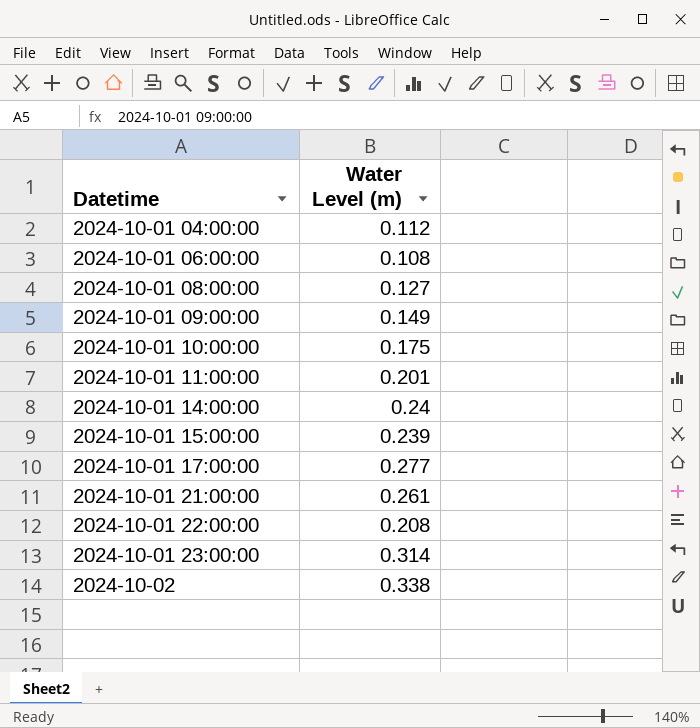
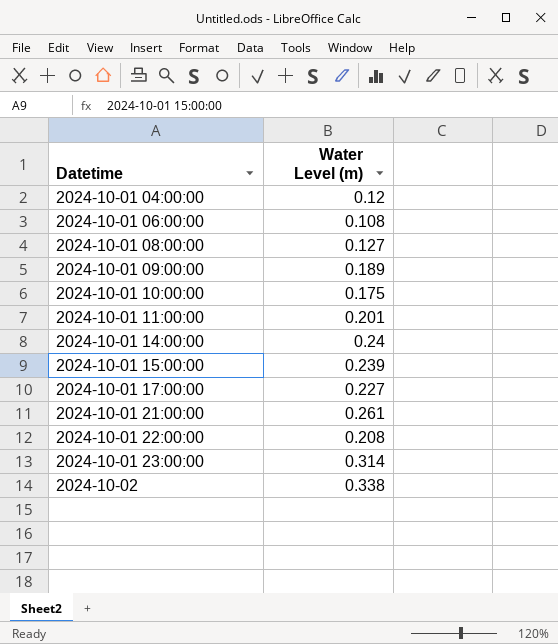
2024-10-01 04:00:00 | Water Level (m): 0.112 -> 0.12
2024-10-01 09:00:00 | Water Level (m): 0.149 -> 0.189
2024-10-01 17:00:00 | Water Level (m): 0.277 -> 0.227

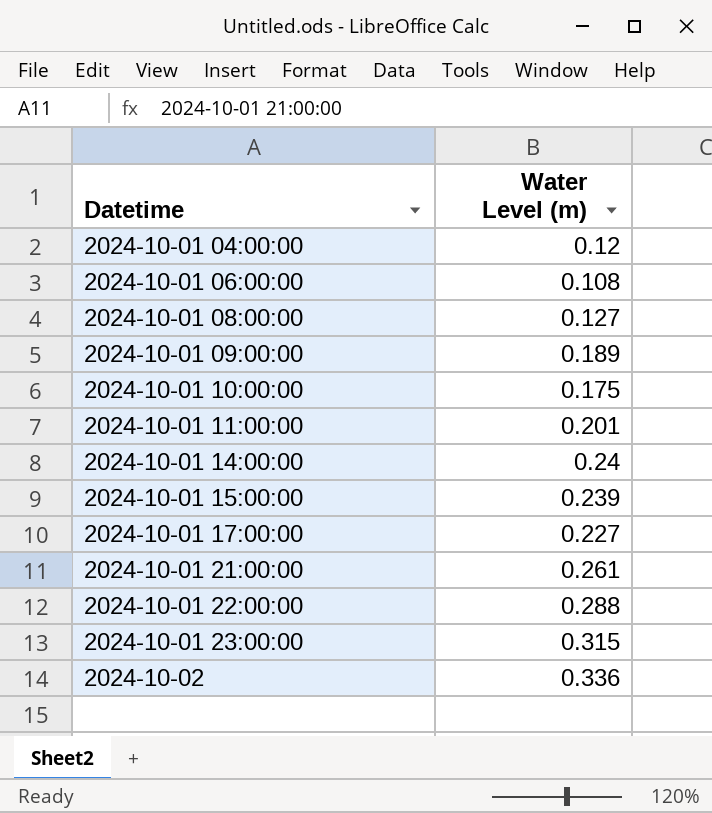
2024-10-01 22:00:00 | Water Level (m): 0.208 -> 0.288
2024-10-01 23:00:00 | Water Level (m): 0.314 -> 0.315
2024-10-02 | Water Level (m): 0.338 -> 0.336

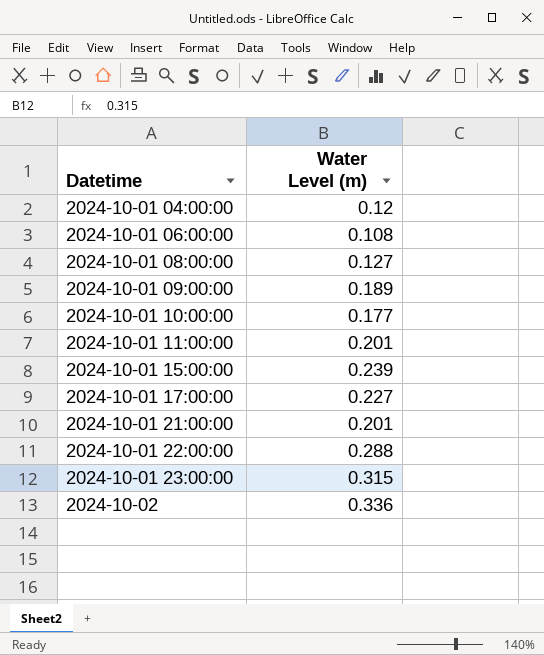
row 2024-10-01 14:00:00: 0.24 -> none
2024-10-01 10:00:00 | Water Level (m): 0.175 -> 0.177
2024-10-01 21:00:00 | Water Level (m): 0.261 -> 0.201

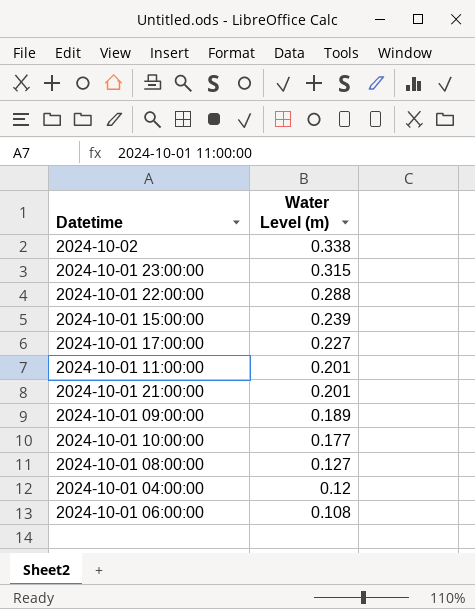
row order: Datetime ascending -> Water Level (m) descending
2024-10-02 | Water Level (m): 0.336 -> 0.338

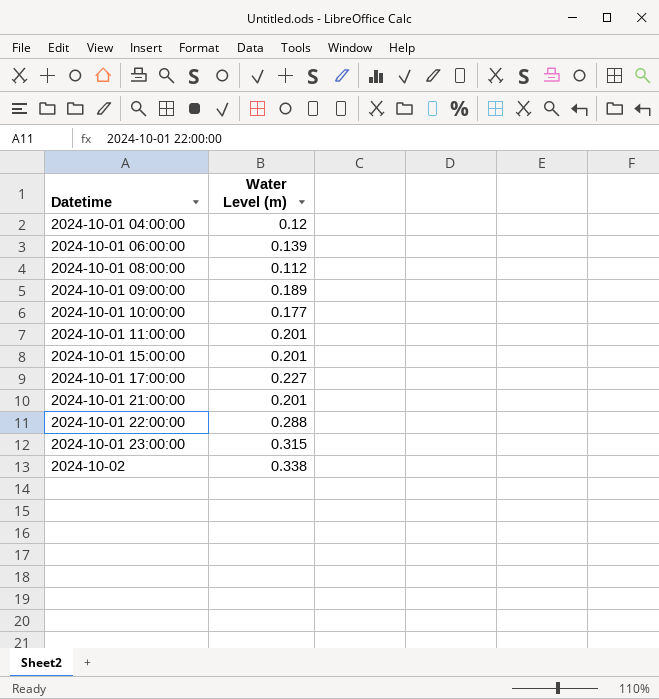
row order: Water Level (m) descending -> Datetime ascending
2024-10-01 06:00:00 | Water Level (m): 0.108 -> 0.139
2024-10-01 08:00:00 | Water Level (m): 0.127 -> 0.112
2024-10-01 15:00:00 | Water Level (m): 0.239 -> 0.201

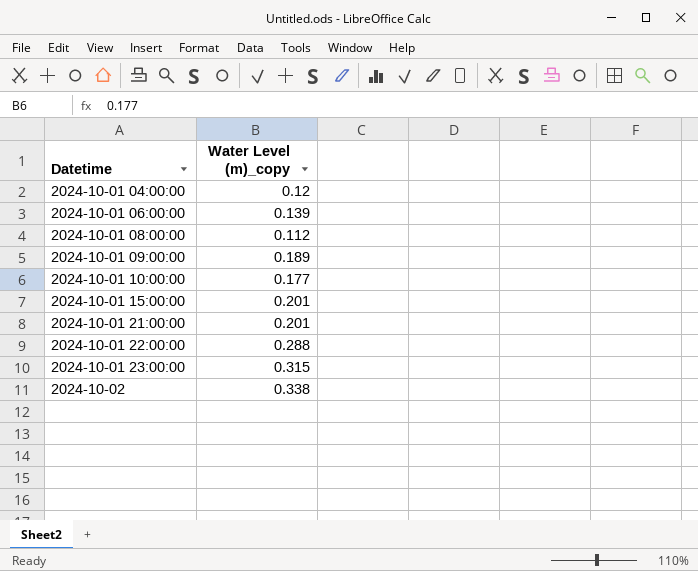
column name: Water Level (m) -> Water Level (m)_copy
row 2024-10-01 11:00:00: 0.201 -> none
row 2024-10-01 17:00:00: 0.227 -> none

